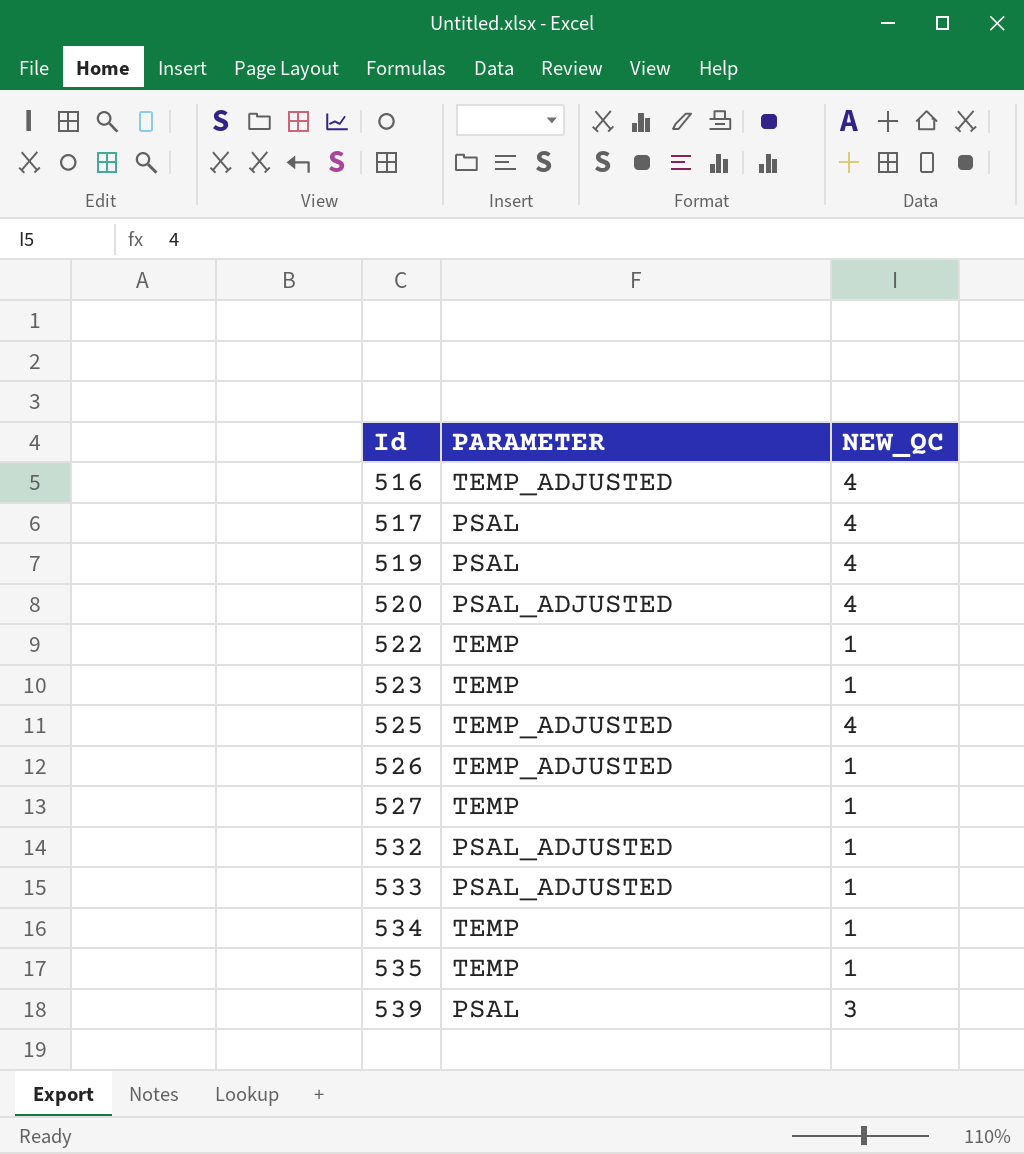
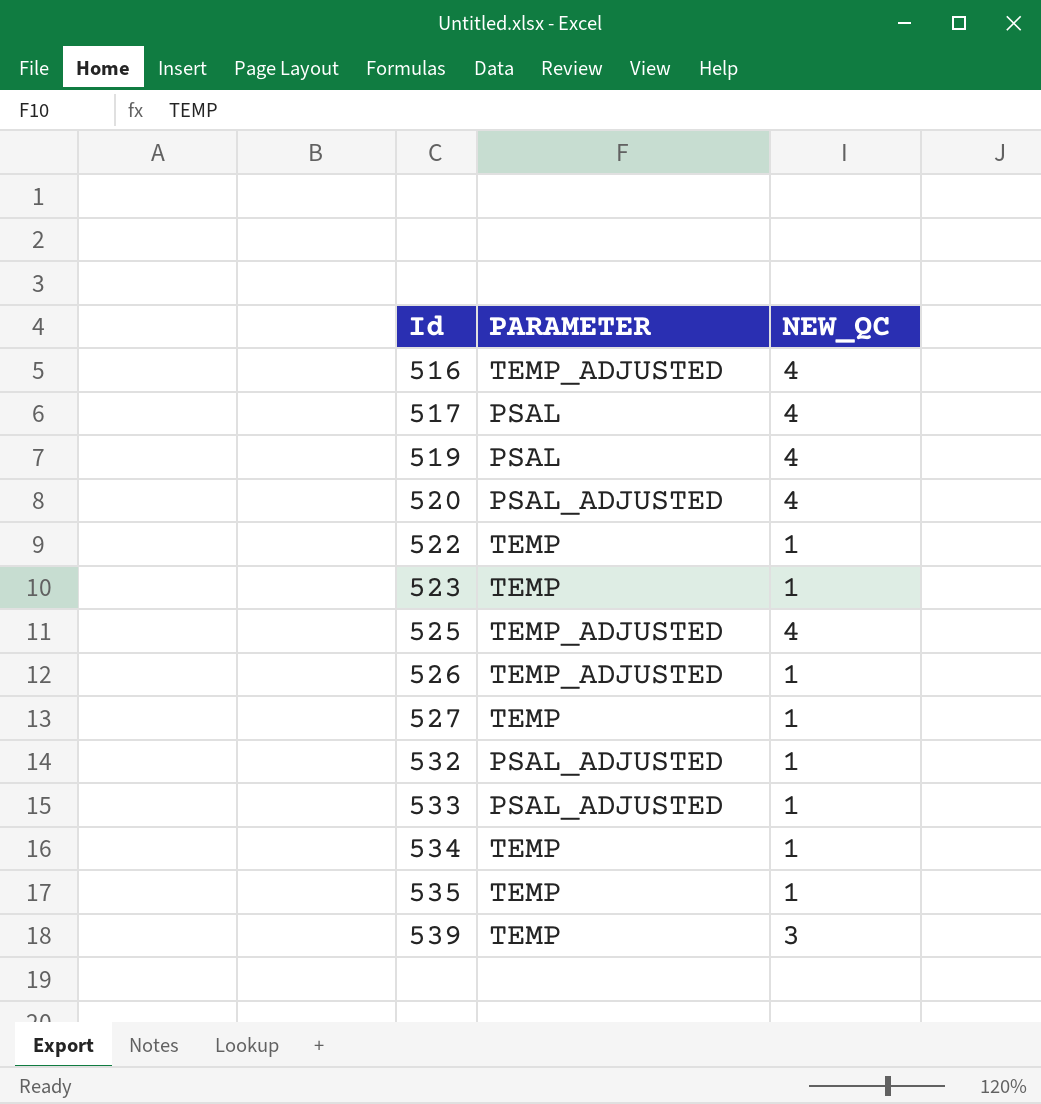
539 | PARAMETER: PSAL -> TEMP

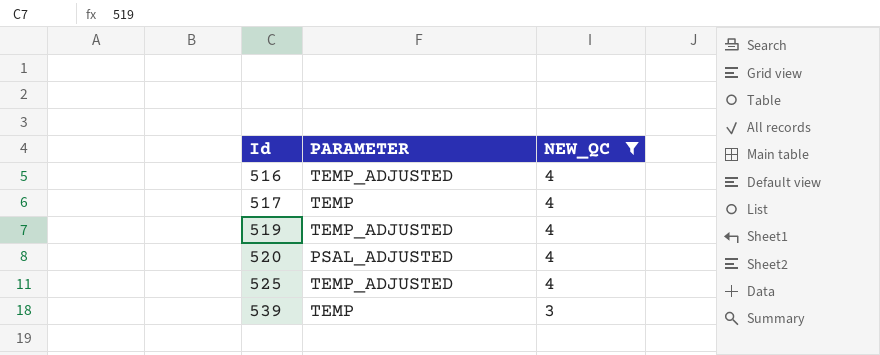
filter: none -> NEW_QC != 1
517 | PARAMETER: PSAL -> TEMP
519 | PARAMETER: PSAL -> TEMP_ADJUSTED

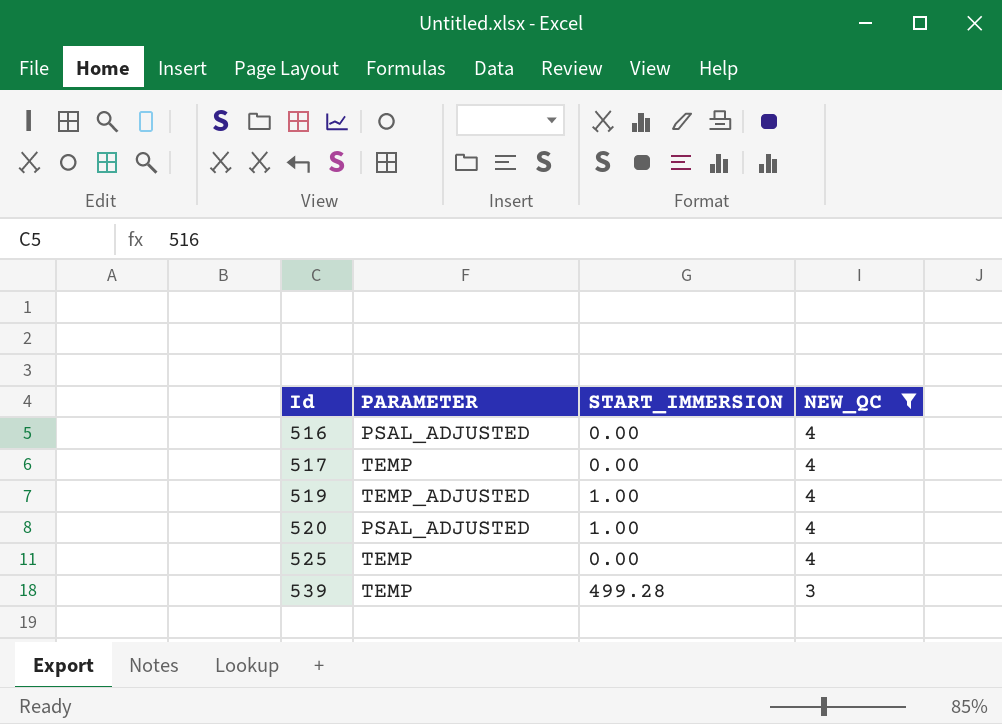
column START_IMMERSION | position: none -> 3
516 | PARAMETER: TEMP_ADJUSTED -> PSAL_ADJUSTED
525 | PARAMETER: TEMP_ADJUSTED -> TEMP

